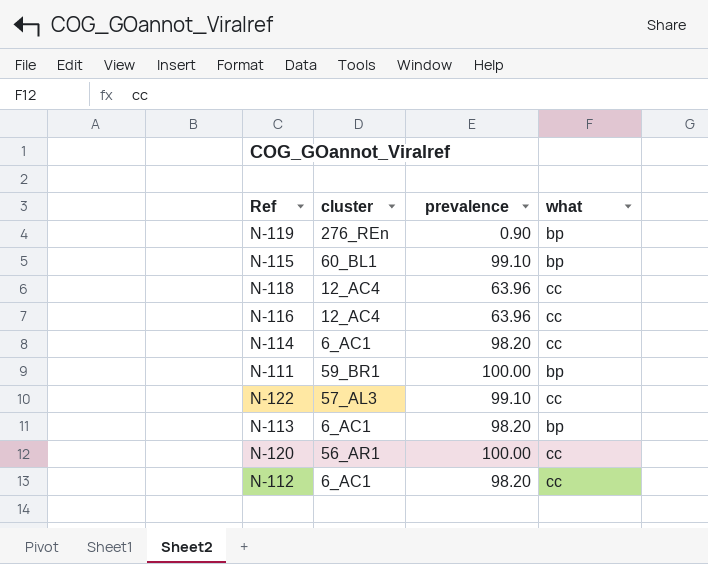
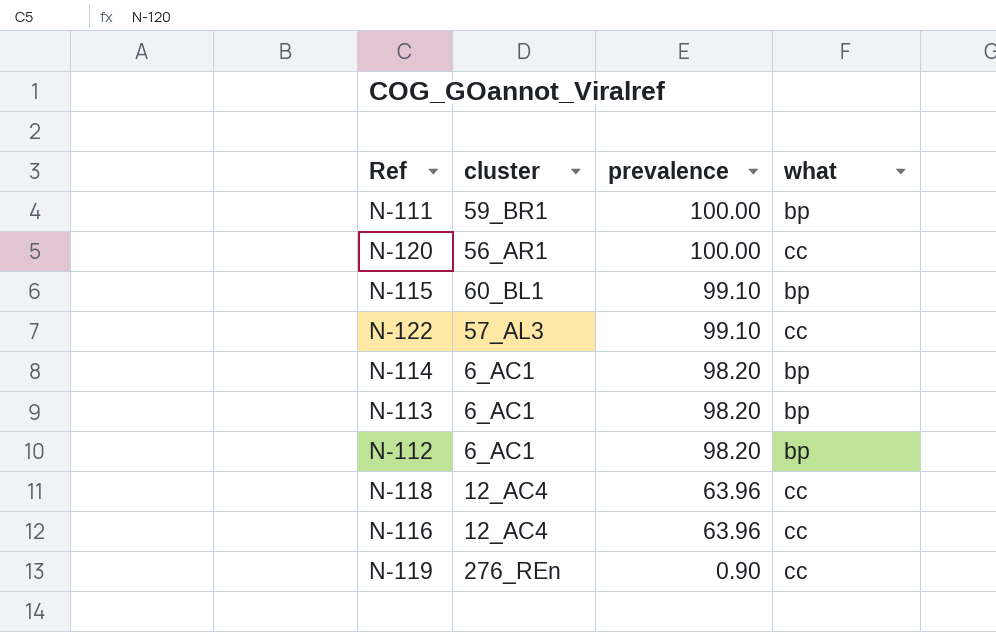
row order: none -> prevalence descending
N-114 | what: cc -> bp
N-112 | what: cc -> bp
N-119 | what: bp -> cc

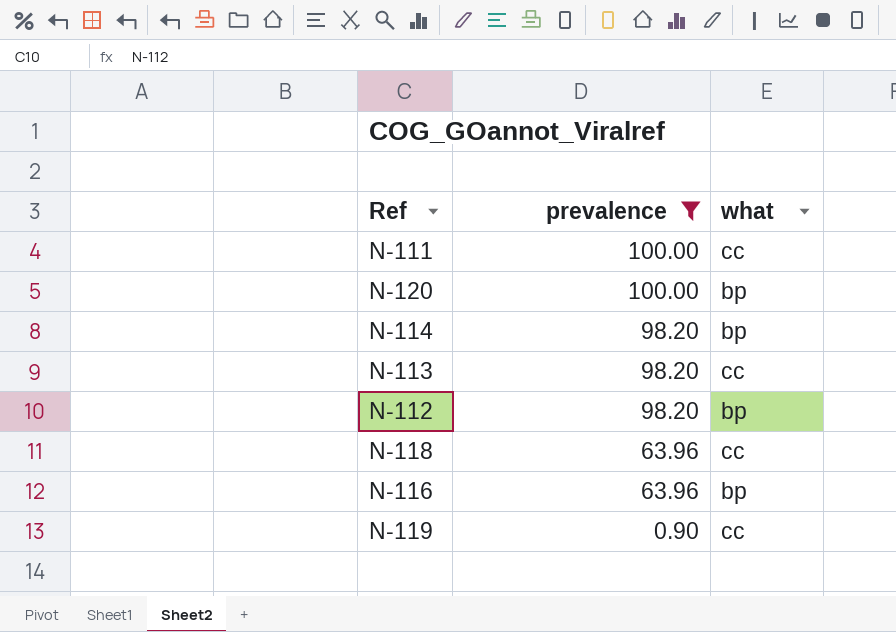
filter: none -> prevalence != 99.10
column cluster | position: 2 -> none
N-111 | what: bp -> cc
N-120 | what: cc -> bp
N-113 | what: bp -> cc
N-116 | what: cc -> bp

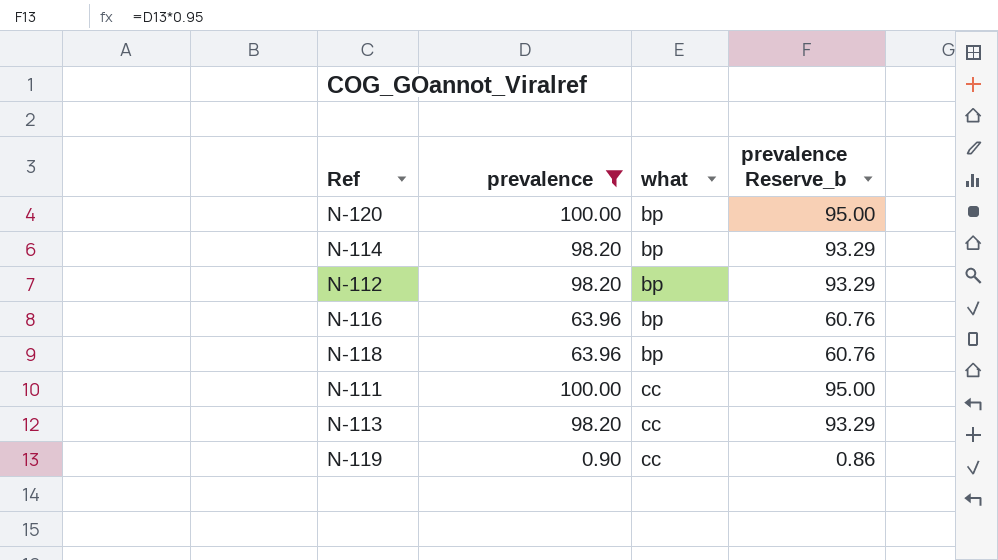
row order: prevalence descending -> what ascending
column prevalence Reserve_b | formula: none -> [prevalence] * 0.95
N-118 | what: cc -> bp

